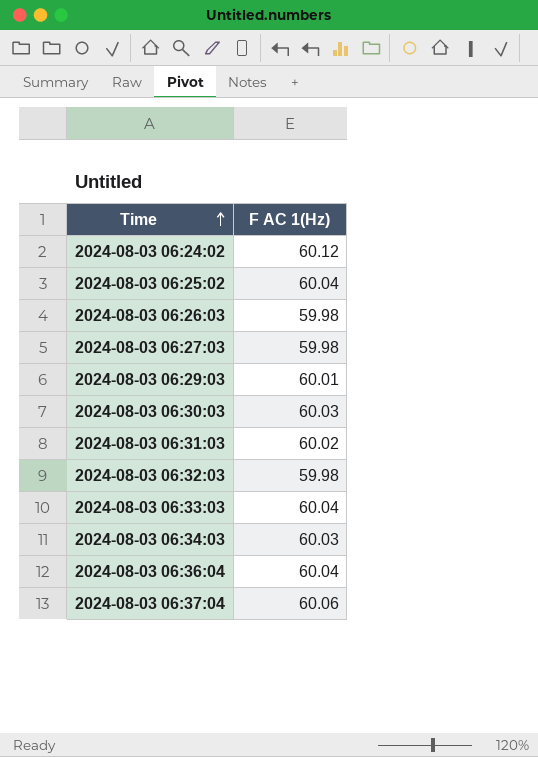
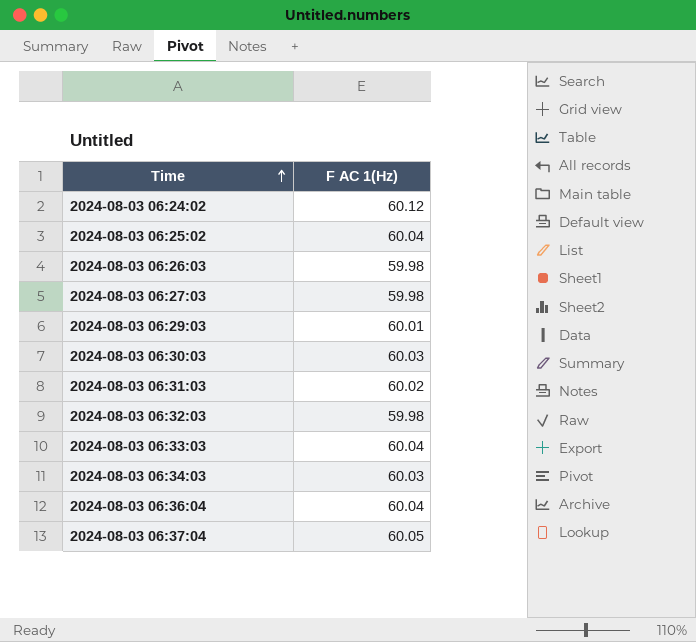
2024-08-03 06:37:04 | F AC 1(Hz): 60.06 -> 60.05

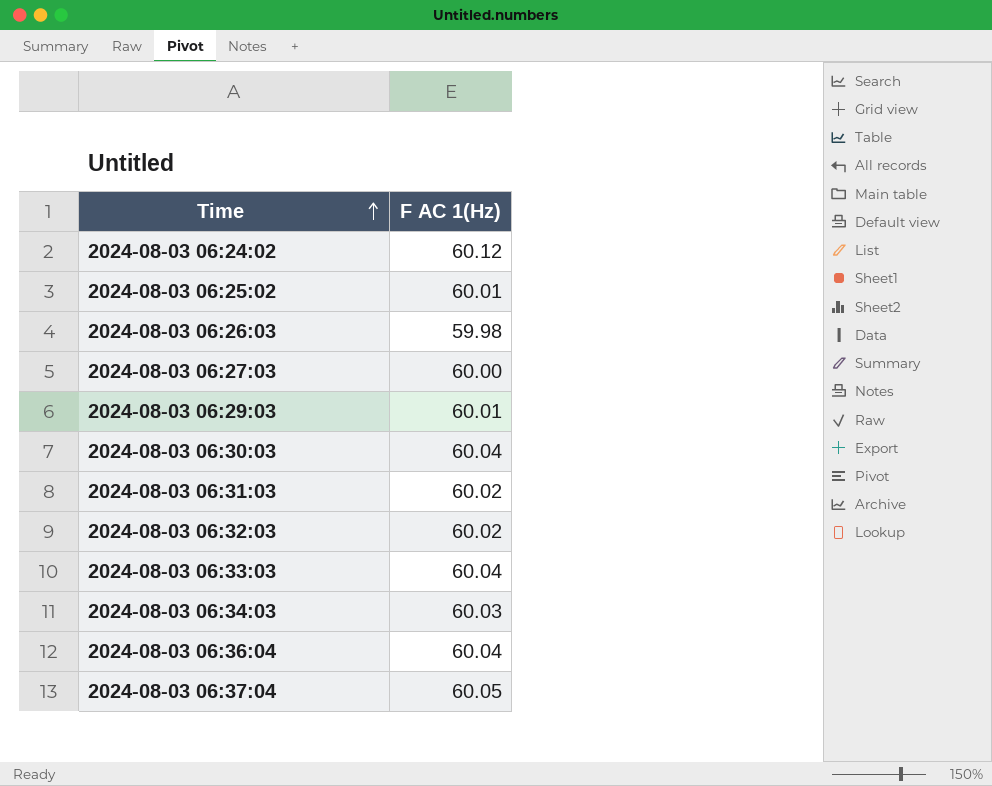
2024-08-03 06:25:02 | F AC 1(Hz): 60.04 -> 60.01
2024-08-03 06:27:03 | F AC 1(Hz): 59.98 -> 60.00
2024-08-03 06:30:03 | F AC 1(Hz): 60.03 -> 60.04
2024-08-03 06:32:03 | F AC 1(Hz): 59.98 -> 60.02

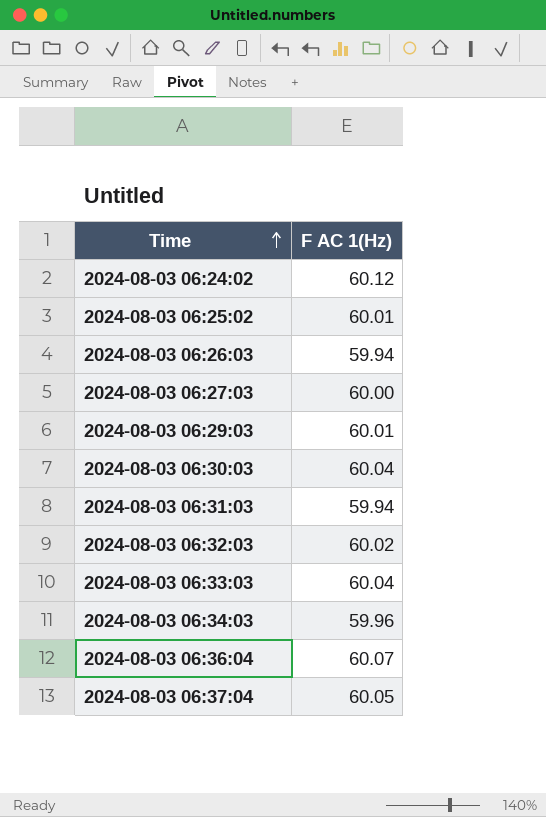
2024-08-03 06:26:03 | F AC 1(Hz): 59.98 -> 59.94
2024-08-03 06:31:03 | F AC 1(Hz): 60.02 -> 59.94
2024-08-03 06:34:03 | F AC 1(Hz): 60.03 -> 59.96
2024-08-03 06:36:04 | F AC 1(Hz): 60.04 -> 60.07

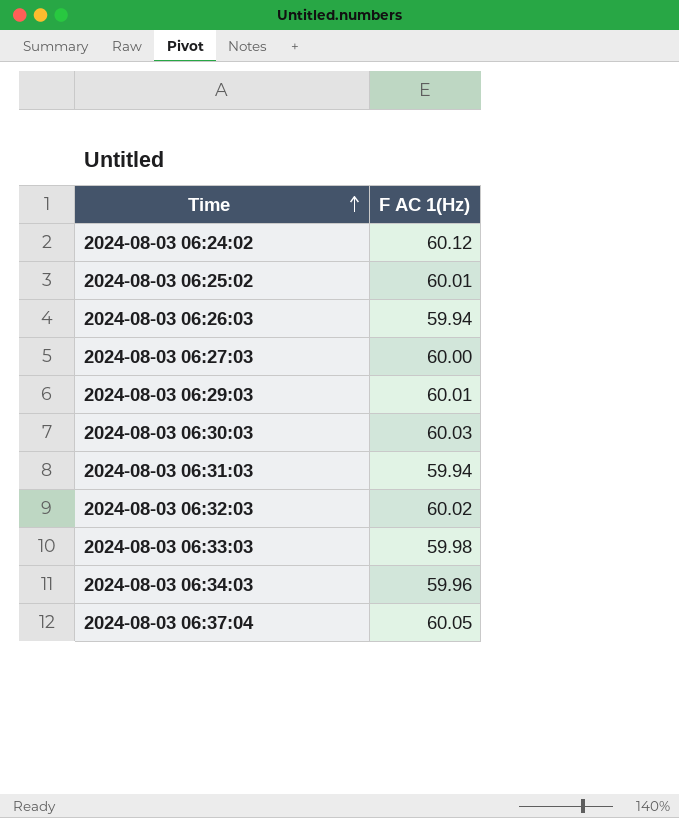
row 2024-08-03 06:36:04: 60.07 -> none
2024-08-03 06:30:03 | F AC 1(Hz): 60.04 -> 60.03
2024-08-03 06:33:03 | F AC 1(Hz): 60.04 -> 59.98

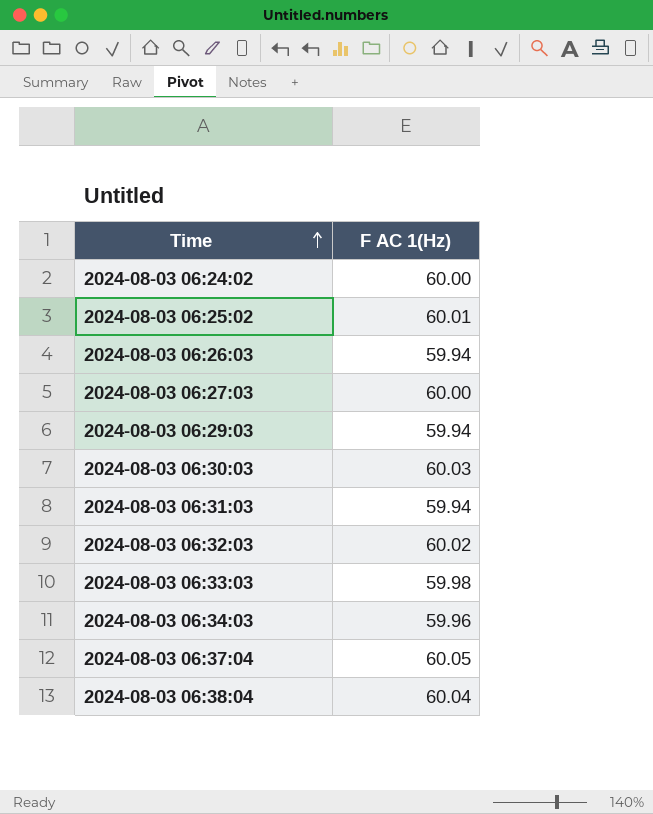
2024-08-03 06:24:02 | F AC 1(Hz): 60.12 -> 60.00
2024-08-03 06:29:03 | F AC 1(Hz): 60.01 -> 59.94
row 2024-08-03 06:38:04: none -> 60.04

